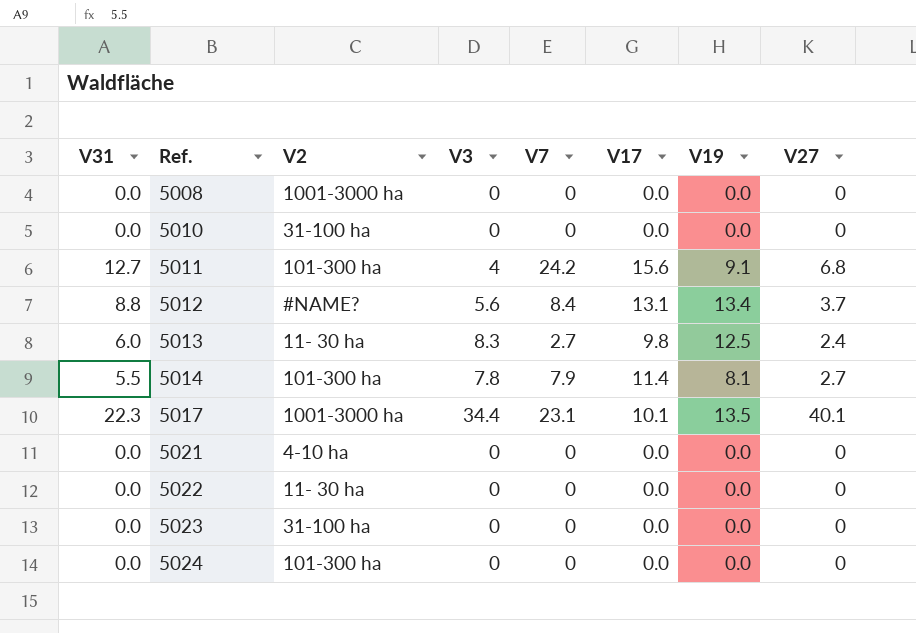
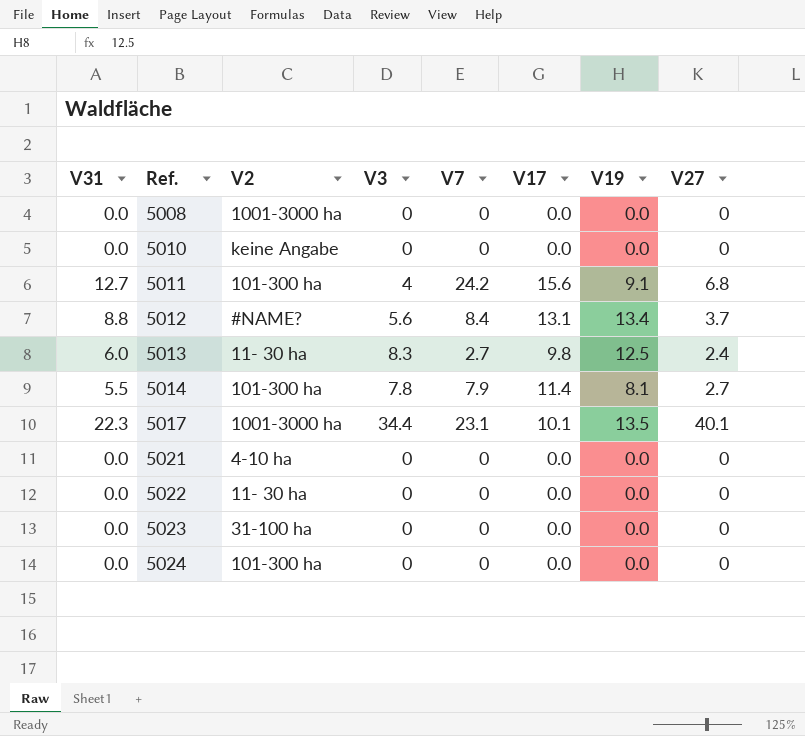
5010 | V2: 31-100 ha -> keine Angabe

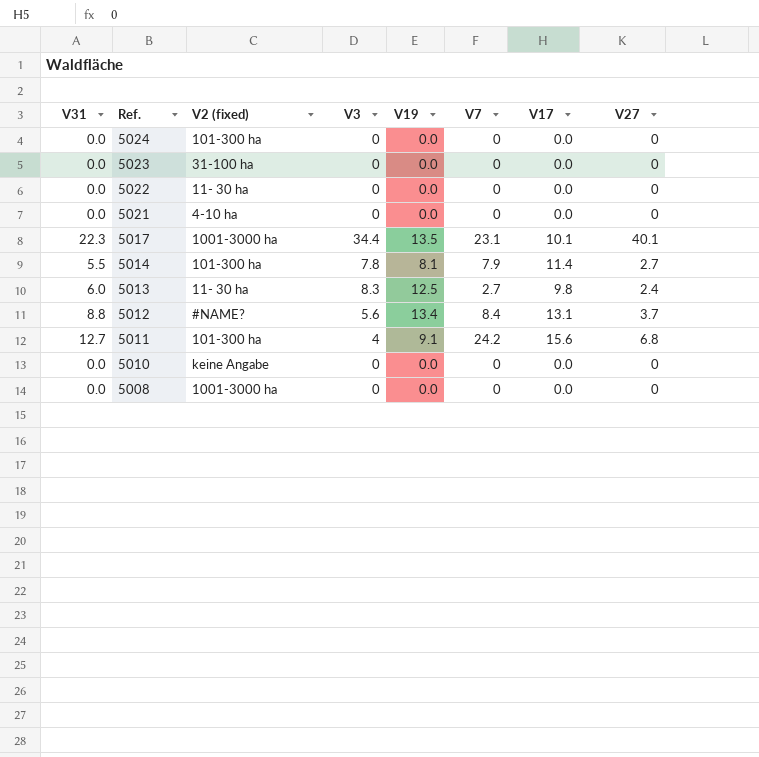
row order: Ref. ascending -> Ref. descending
column name: V2 -> V2 (fixed)
column V19 | position: 7 -> 5

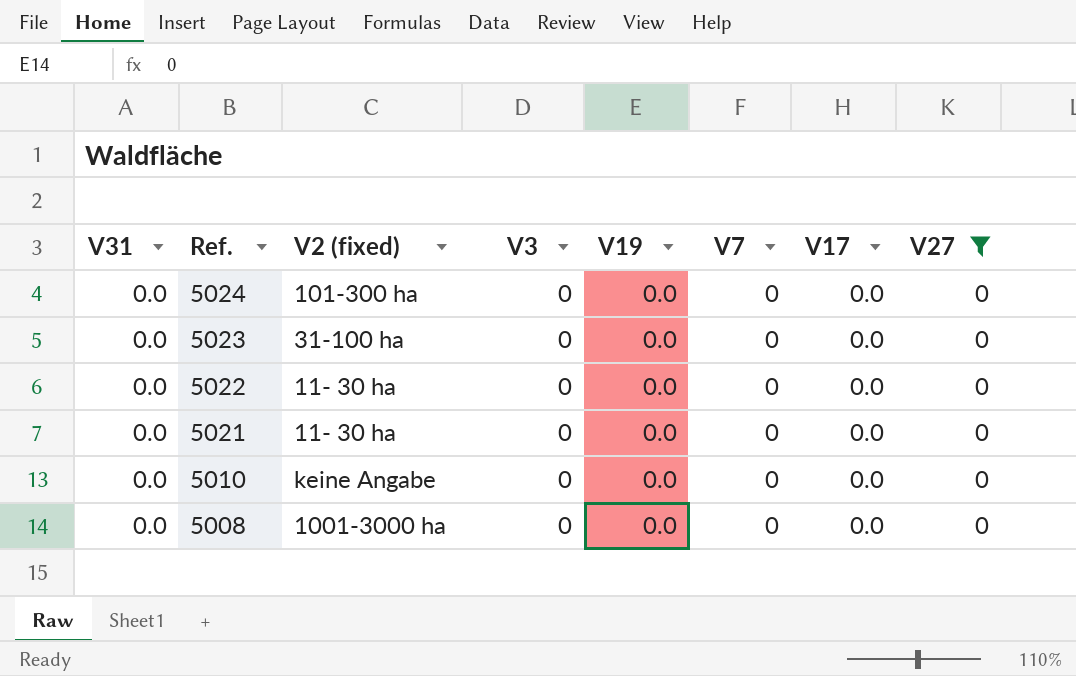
filter: none -> V27 = 0
5021 | V2 (fixed): 4-10 ha -> 11- 30 ha

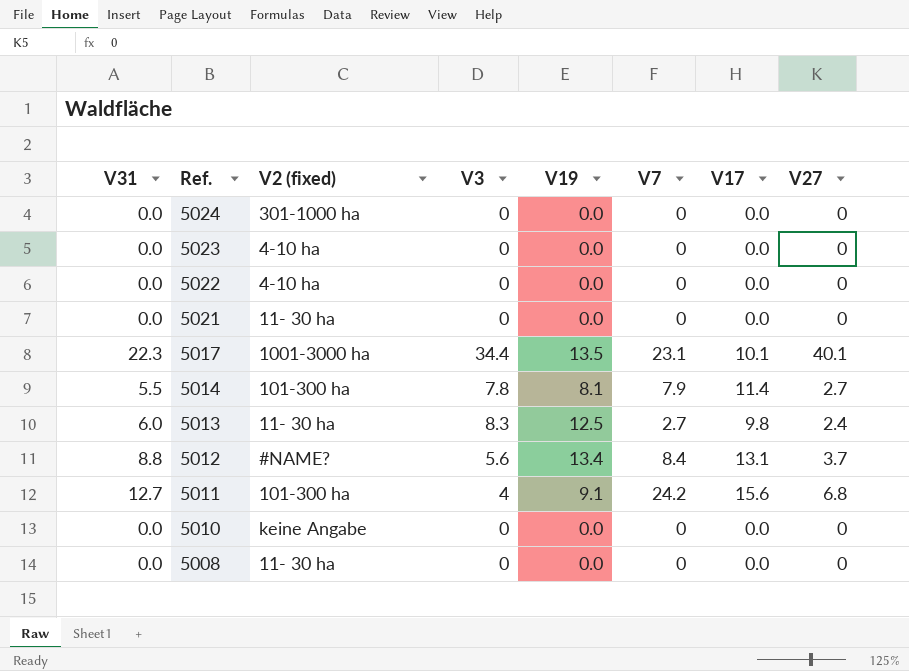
filter: V27 = 0 -> none
5024 | V2 (fixed): 101-300 ha -> 301-1000 ha
5023 | V2 (fixed): 31-100 ha -> 4-10 ha
5022 | V2 (fixed): 11- 30 ha -> 4-10 ha
5008 | V2 (fixed): 1001-3000 ha -> 11- 30 ha

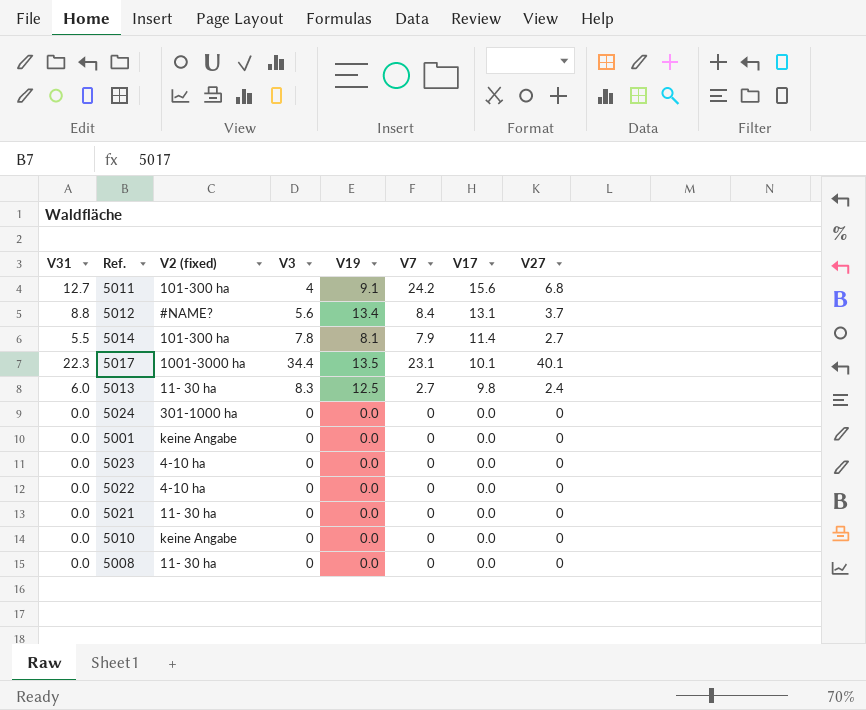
row order: Ref. descending -> V17 descending
row 5001: none -> 0.0 | keine Angabe | 0 | 0.0 | 0 | 0.0 | 0

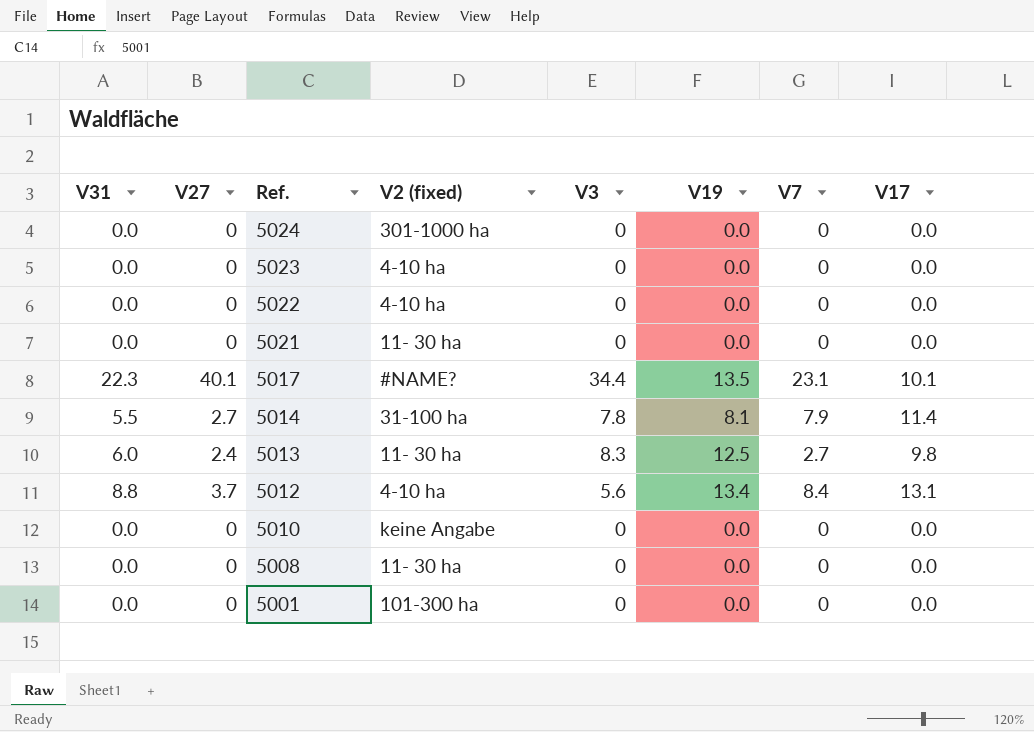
row order: V17 descending -> Ref. descending
column V27 | position: 8 -> 2
row 5011: 12.7 | 101-300 ha | 4 | 9.1 | 24.2 | 15.6 | 6.8 -> none
5017 | V2 (fixed): 1001-3000 ha -> #NAME?
5014 | V2 (fixed): 101-300 ha -> 31-100 ha
5012 | V2 (fixed): #NAME? -> 4-10 ha
5001 | V2 (fixed): keine Angabe -> 101-300 ha

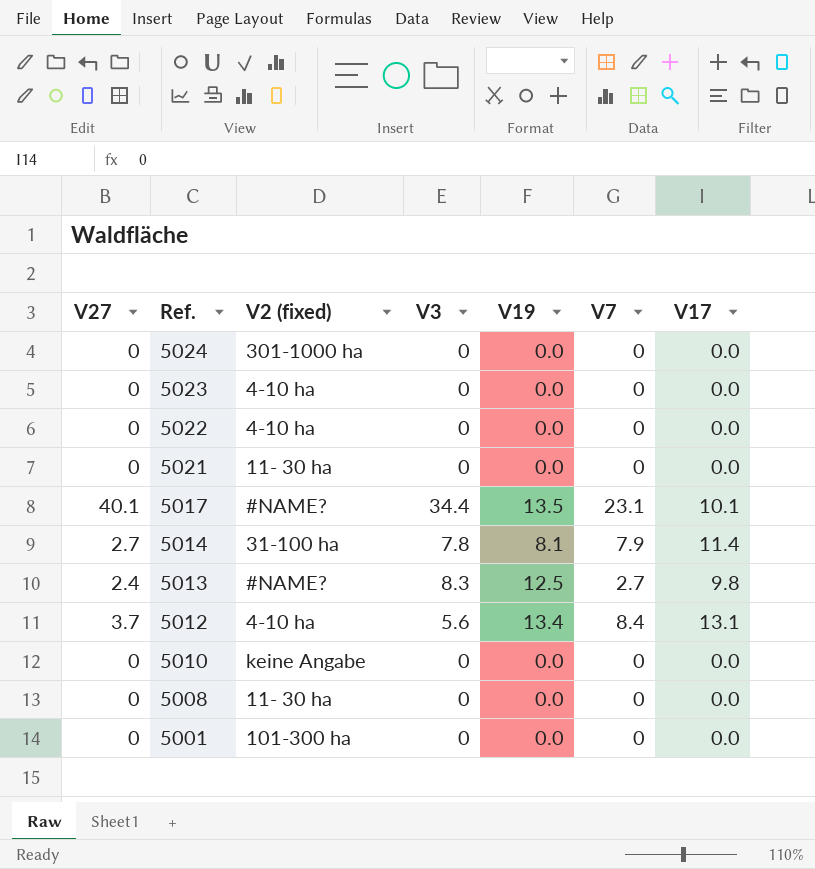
column V31 | position: 1 -> none
5013 | V2 (fixed): 11- 30 ha -> #NAME?

